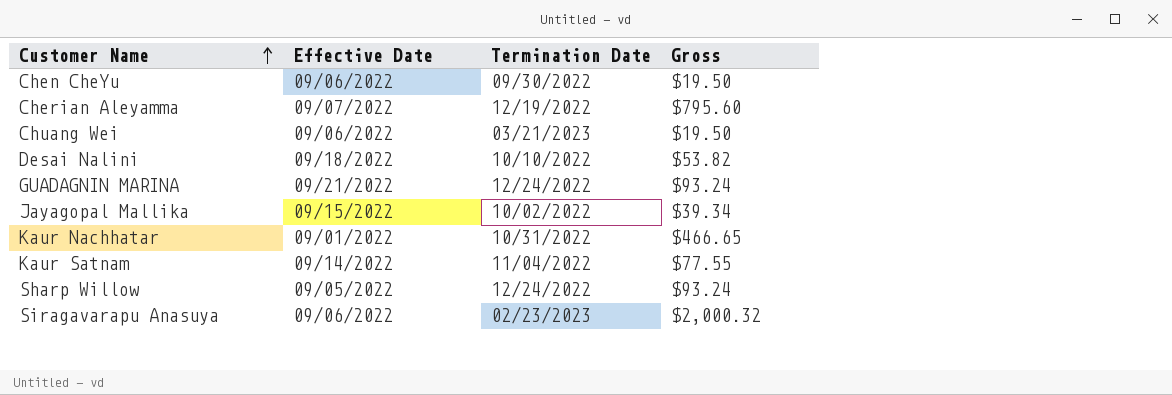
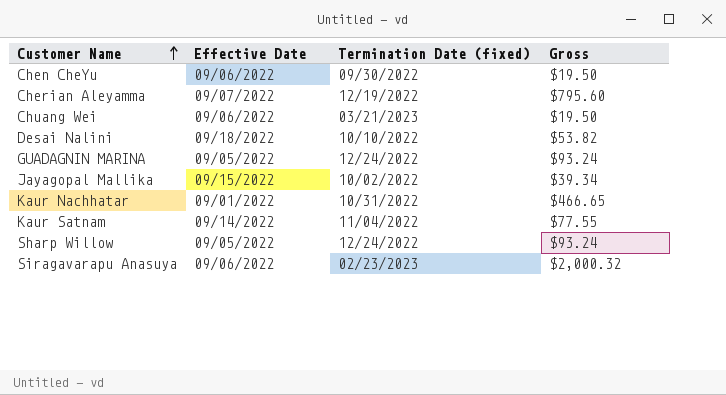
column name: Termination Date -> Termination Date (fixed)
GUADAGNIN MARINA | Effective Date: 09/21/2022 -> 09/05/2022

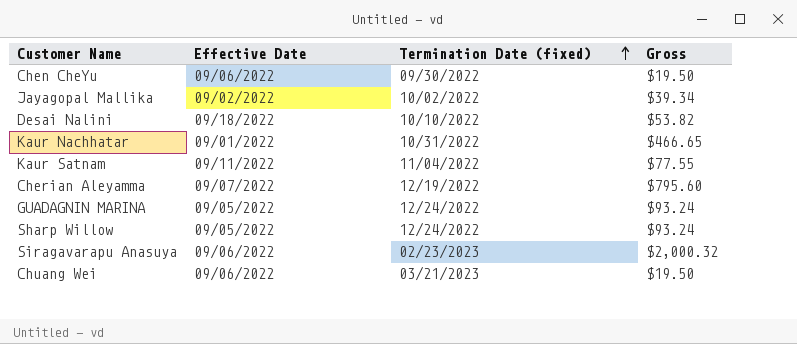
row order: Customer Name ascending -> Termination Date (fixed) ascending
Jayagopal Mallika | Effective Date: 09/15/2022 -> 09/02/2022
Kaur Satnam | Effective Date: 09/14/2022 -> 09/11/2022

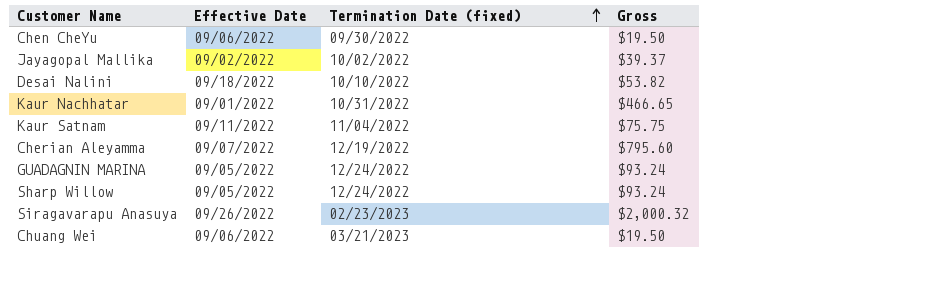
Jayagopal Mallika | Gross: $39.34 -> $39.37
Kaur Satnam | Gross: $77.55 -> $75.75
Siragavarapu Anasuya | Effective Date: 09/06/2022 -> 09/26/2022

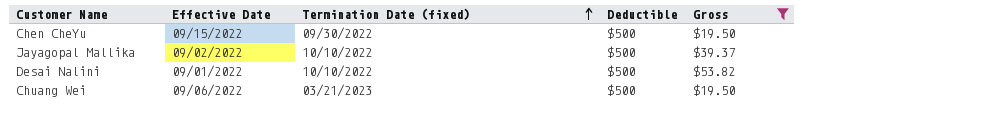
filter: none -> Gross <= $53.82
column Deductible | position: none -> 4
Chen CheYu | Effective Date: 09/06/2022 -> 09/15/2022
Jayagopal Mallika | Termination Date (fixed): 10/02/2022 -> 10/10/2022
Desai Nalini | Effective Date: 09/18/2022 -> 09/01/2022

